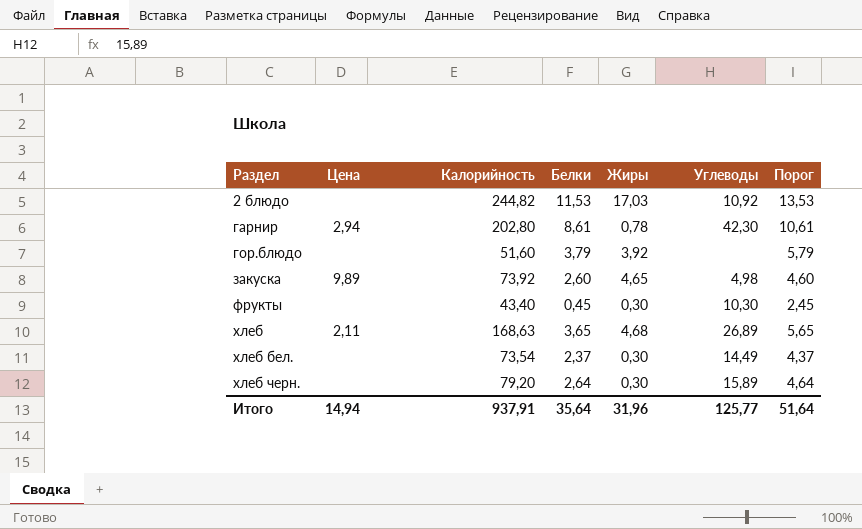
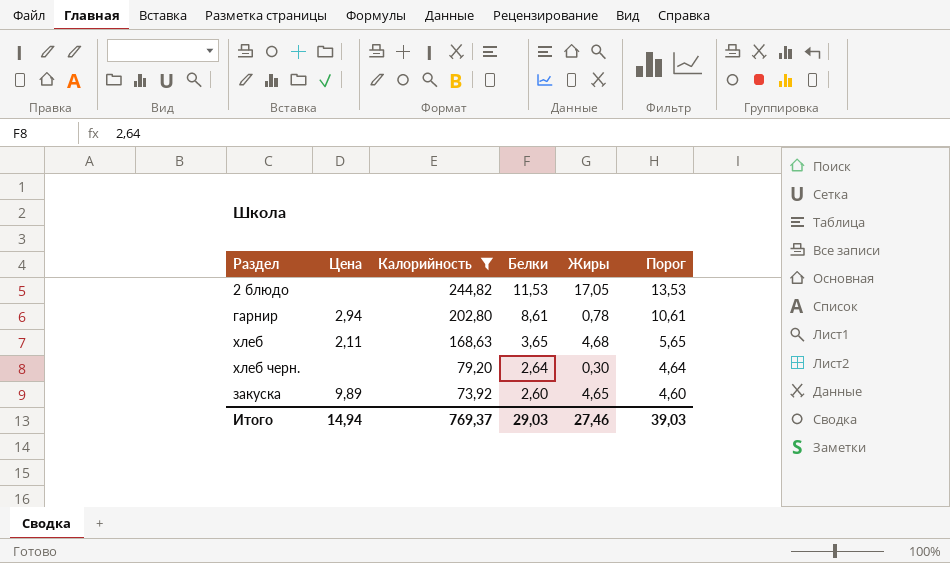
filter: none -> Калорийность >= 73,92
row order: Раздел ascending -> Калорийность descending
column Углеводы | position: 6 -> none
2 блюдо | Жиры: 17,03 -> 17,05
Итого | Калорийность: 937,91 -> 769,37
Итого | Белки: 35,64 -> 29,03
Итого | Жиры: 31,96 -> 27,46
Итого | Порог: 51,64 -> 39,03

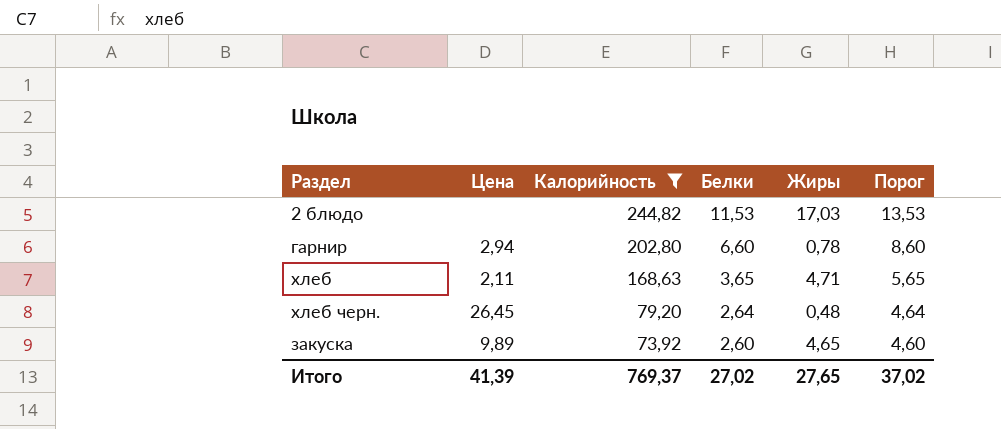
2 блюдо | Жиры: 17,05 -> 17,03
гарнир | Белки: 8,61 -> 6,60
гарнир | Порог: 10,61 -> 8,60
хлеб | Жиры: 4,68 -> 4,71
хлеб черн. | Цена: none -> 26,45
хлеб черн. | Жиры: 0,30 -> 0,48
Итого | Цена: 14,94 -> 41,39
Итого | Белки: 29,03 -> 27,02
Итого | Жиры: 27,46 -> 27,65
Итого | Порог: 39,03 -> 37,02

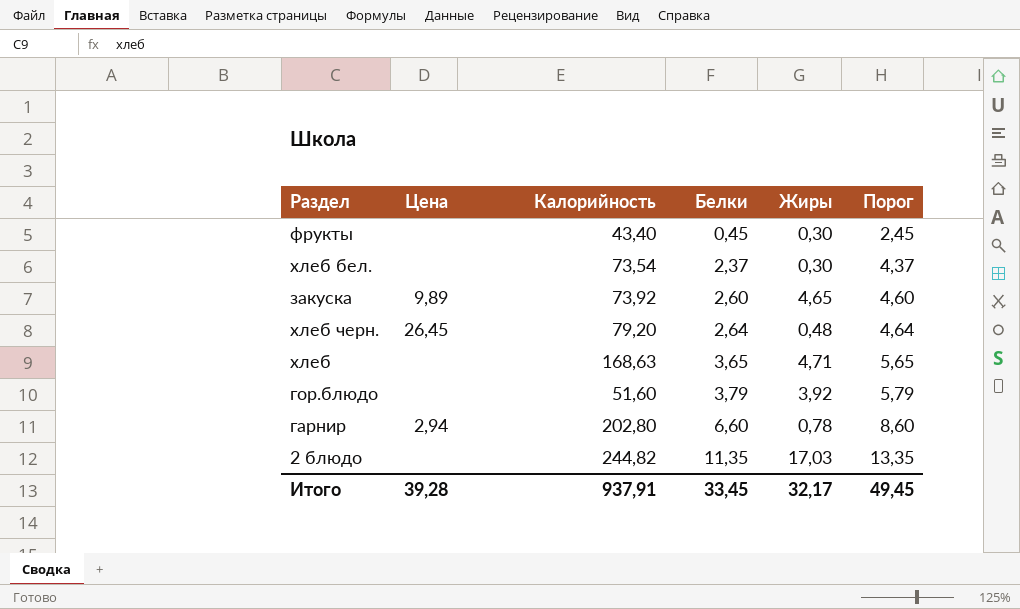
filter: Калорийность >= 73,92 -> none
row order: Калорийность descending -> Белки ascending
хлеб | Цена: 2,11 -> none
2 блюдо | Белки: 11,53 -> 11,35
2 блюдо | Порог: 13,53 -> 13,35
Итого | Цена: 41,39 -> 39,28
Итого | Калорийность: 769,37 -> 937,91
Итого | Белки: 27,02 -> 33,45
Итого | Жиры: 27,65 -> 32,17
Итого | Порог: 37,02 -> 49,45

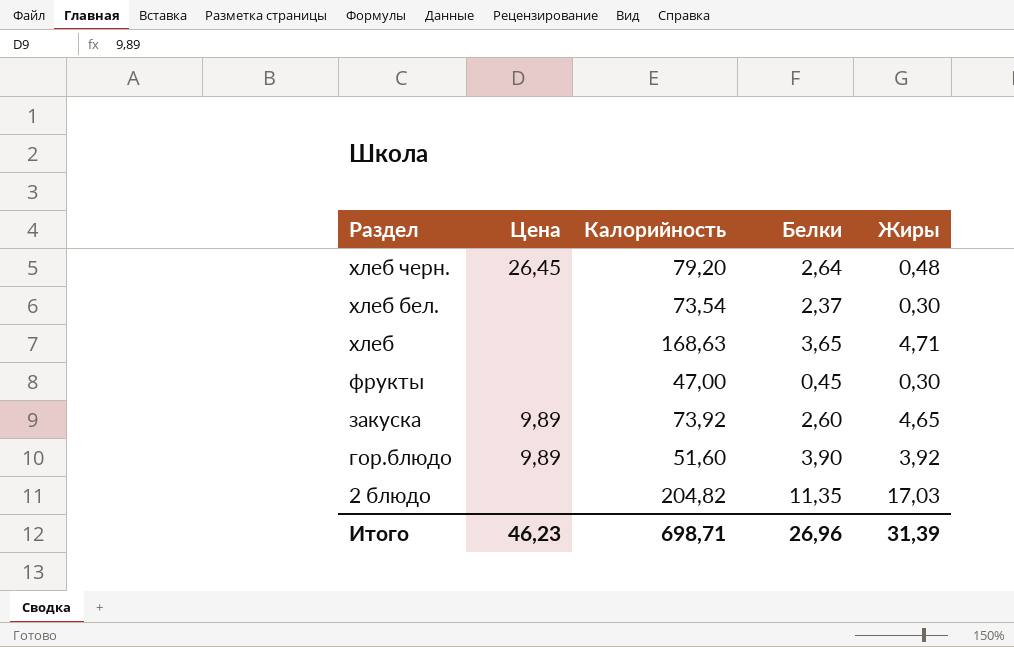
row order: Белки ascending -> Раздел descending
column Порог | formula: [Белки] + 2 -> none
row гарнир: 2,94 | 202,80 | 6,60 | 0,78 | 8,60 -> none
фрукты | Калорийность: 43,40 -> 47,00
гор.блюдо | Цена: none -> 9,89
гор.блюдо | Белки: 3,79 -> 3,90
2 блюдо | Калорийность: 244,82 -> 204,82
Итого | Цена: 39,28 -> 46,23
Итого | Калорийность: 937,91 -> 698,71
Итого | Белки: 33,45 -> 26,96
Итого | Жиры: 32,17 -> 31,39

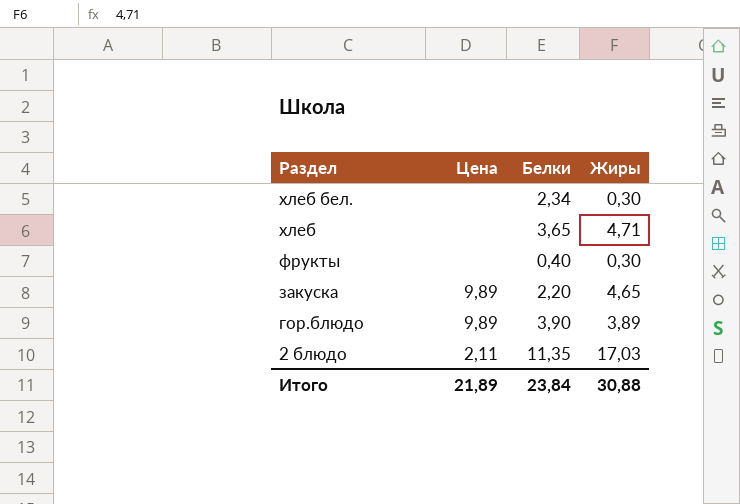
column Калорийность | position: 3 -> none
row хлеб черн.: 26,45 | 79,20 | 2,64 | 0,48 -> none
хлеб бел. | Белки: 2,37 -> 2,34
фрукты | Белки: 0,45 -> 0,40
закуска | Белки: 2,60 -> 2,20
гор.блюдо | Жиры: 3,92 -> 3,89
2 блюдо | Цена: none -> 2,11
Итого | Цена: 46,23 -> 21,89
Итого | Белки: 26,96 -> 23,84
Итого | Жиры: 31,39 -> 30,88

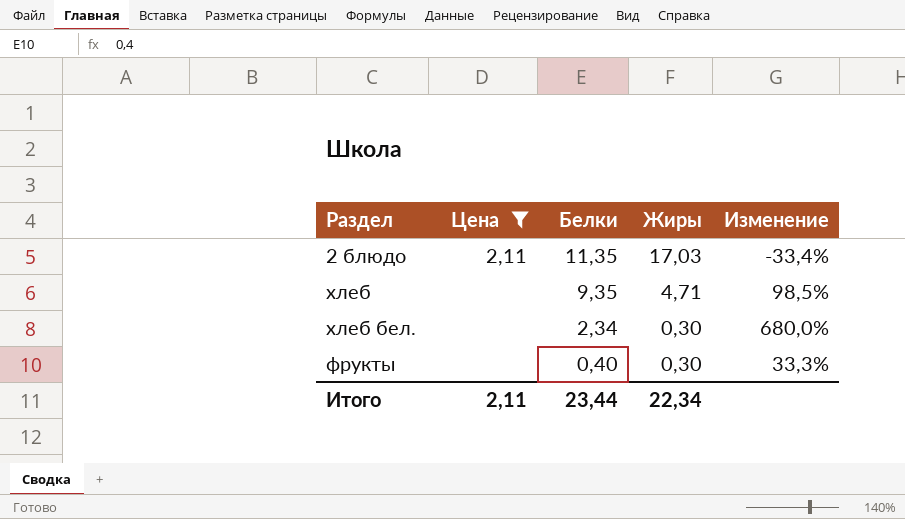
filter: none -> Цена != 9,89
row order: Раздел descending -> Белки descending
column Изменение | formula: none -> ([Белки] - [Жиры]) / [Жиры]
хлеб | Белки: 3,65 -> 9,35
Итого | Цена: 21,89 -> 2,11
Итого | Белки: 23,84 -> 23,44
Итого | Жиры: 30,88 -> 22,34

